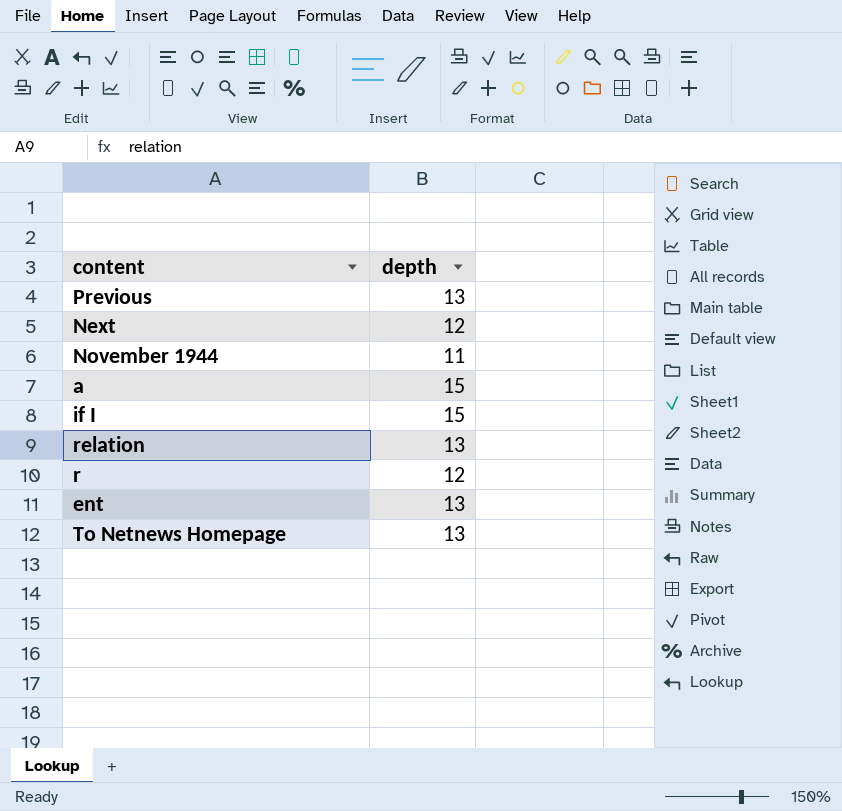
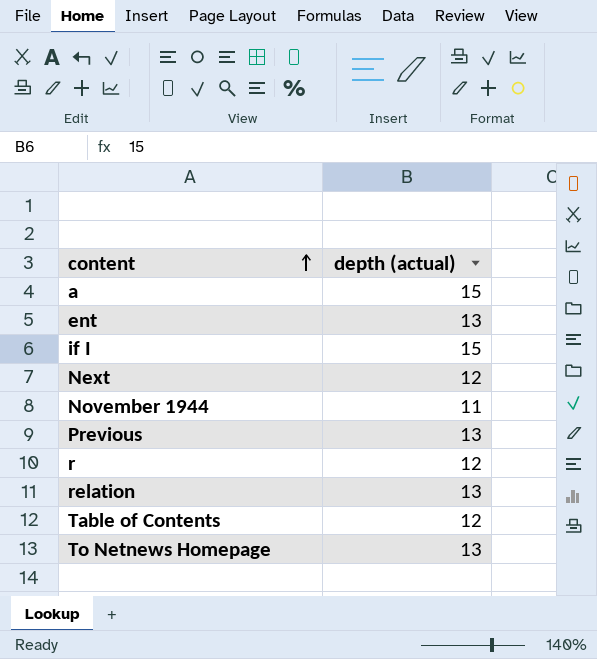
row order: none -> content ascending
column name: depth -> depth (actual)
row Table of Contents: none -> 12

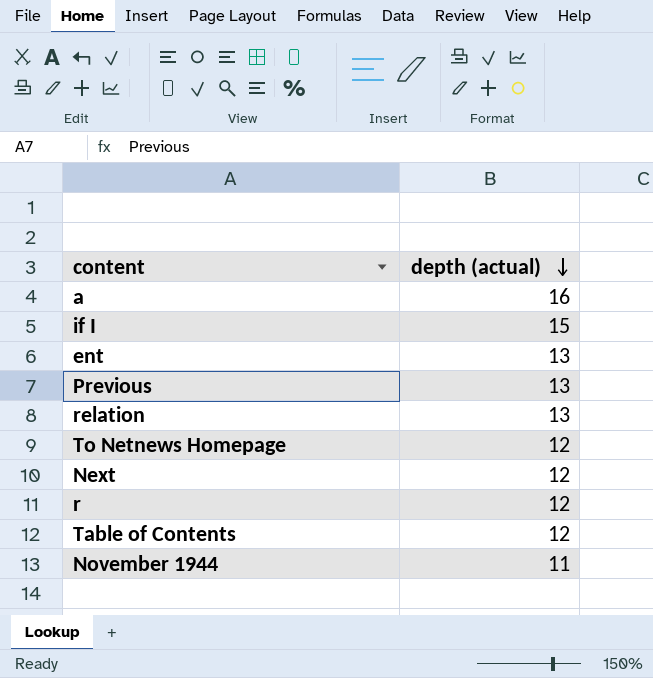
row order: content ascending -> depth (actual) descending
a | depth (actual): 15 -> 16
To Netnews Homepage | depth (actual): 13 -> 12

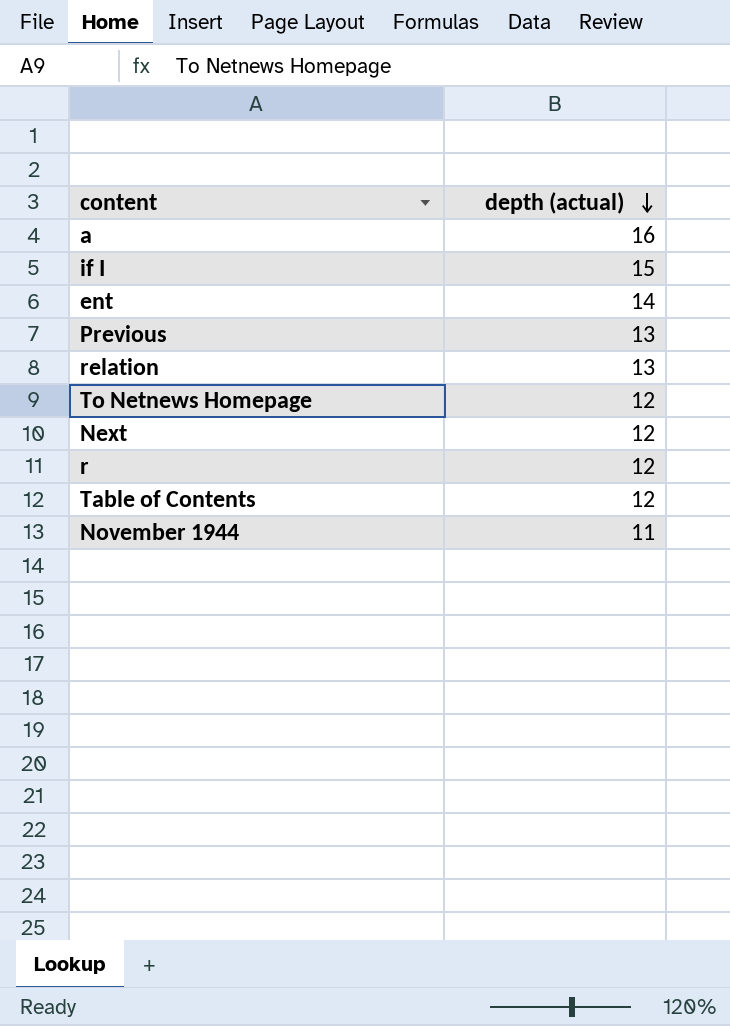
ent | depth (actual): 13 -> 14

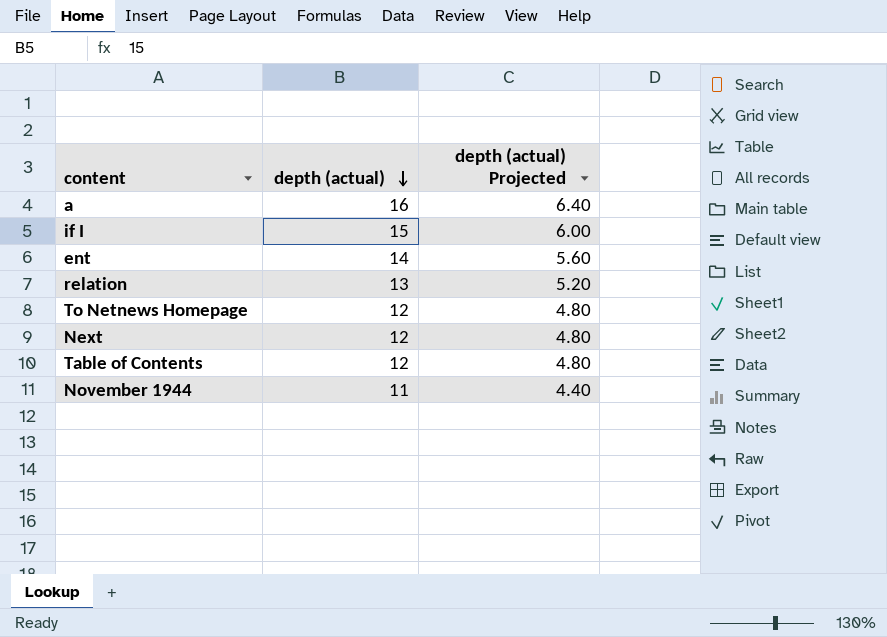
column depth (actual) Projected | formula: none -> [depth (actual)] * 0.4
row Previous: 13 -> none
row r: 12 -> none

